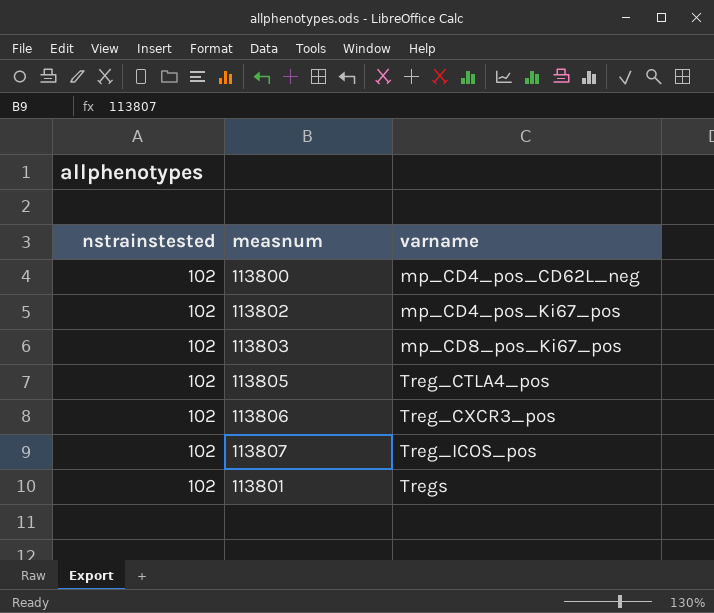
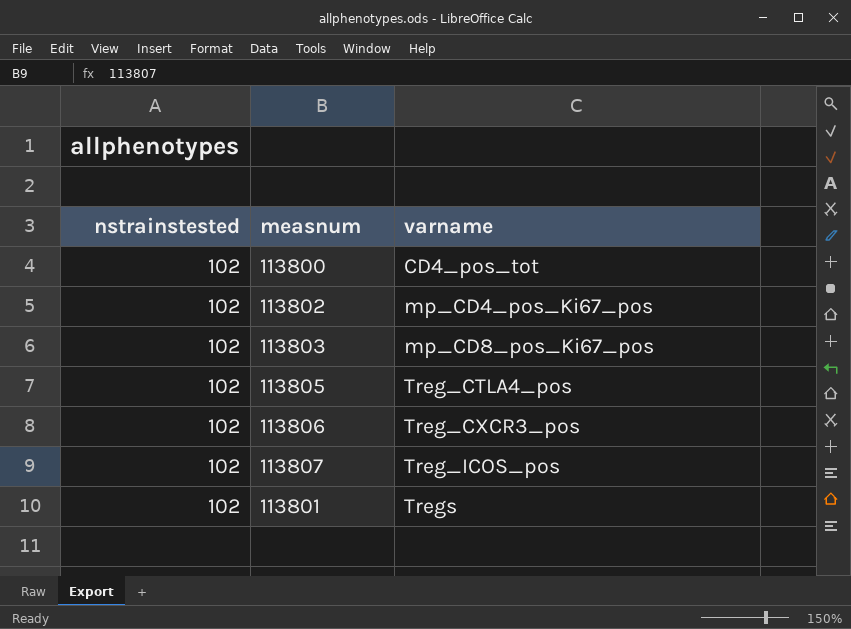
113800 | varname: mp_CD4_pos_CD62L_neg -> CD4_pos_tot

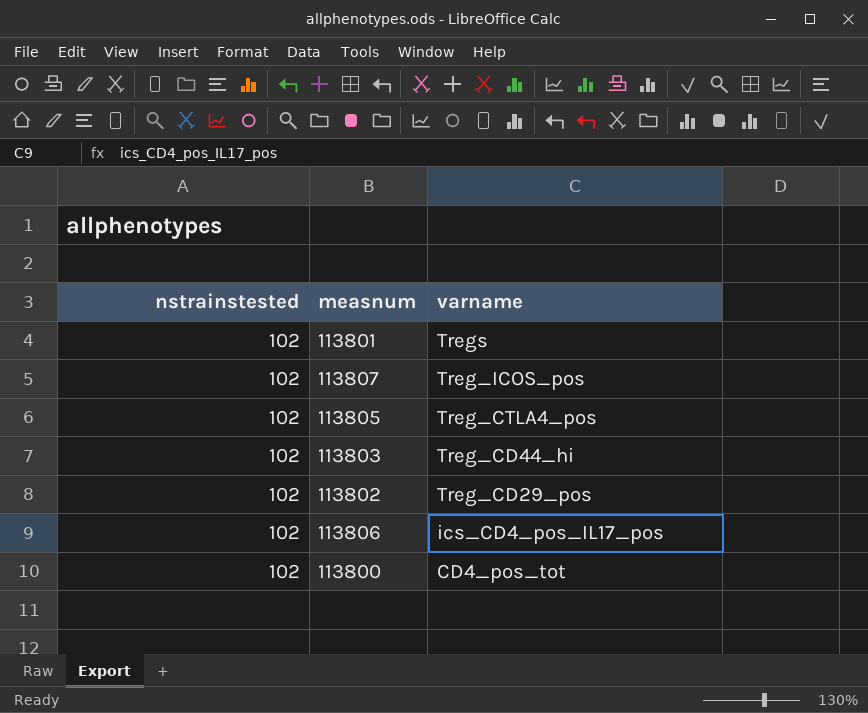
row order: varname ascending -> varname descending
113803 | varname: mp_CD8_pos_Ki67_pos -> Treg_CD44_hi
113802 | varname: mp_CD4_pos_Ki67_pos -> Treg_CD29_pos
113806 | varname: Treg_CXCR3_pos -> ics_CD4_pos_IL17_pos

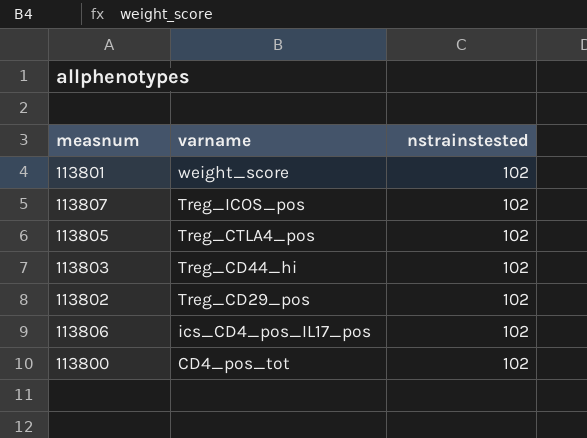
column nstrainstested | position: 1 -> 3
113801 | varname: Tregs -> weight_score

